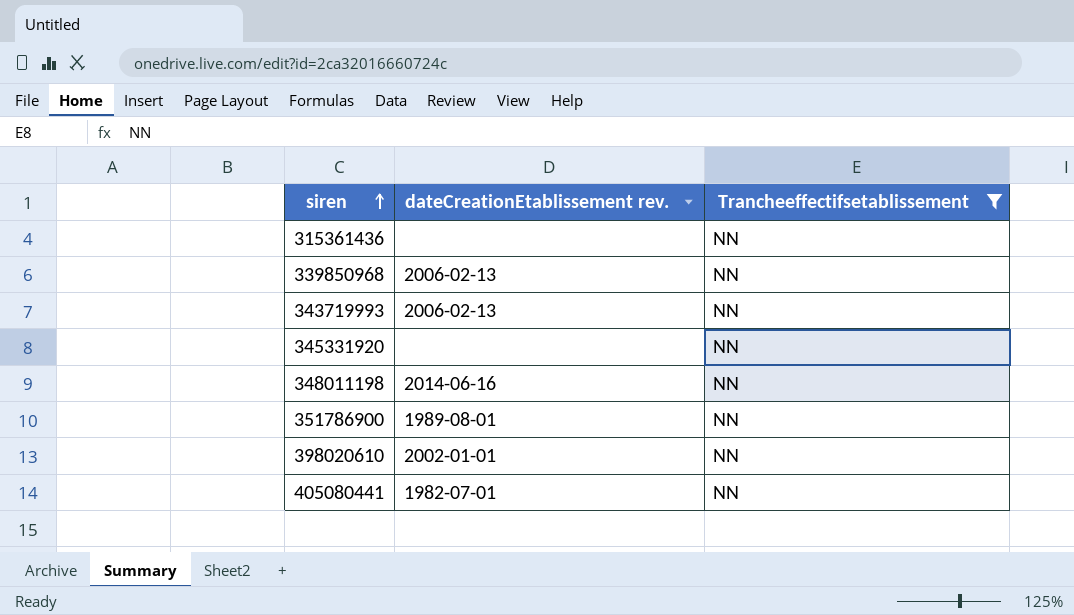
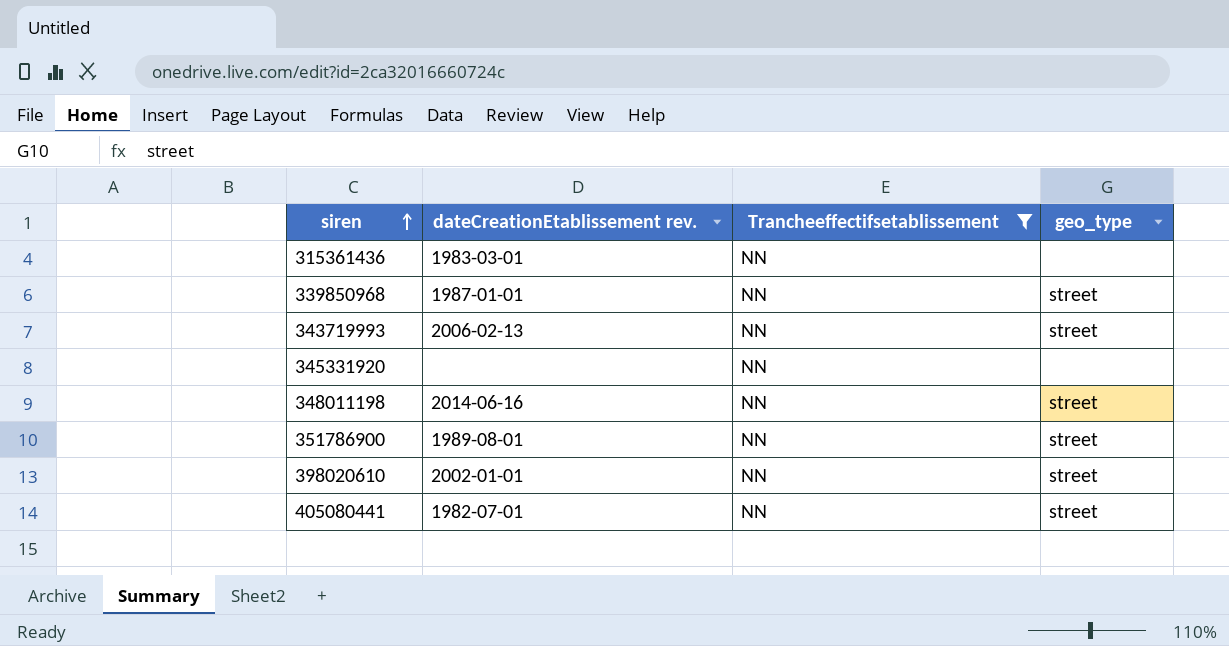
column geo_type | position: none -> 4
315361436 | dateCreationEtablissement rev.: none -> 1983-03-01
339850968 | dateCreationEtablissement rev.: 2006-02-13 -> 1987-01-01

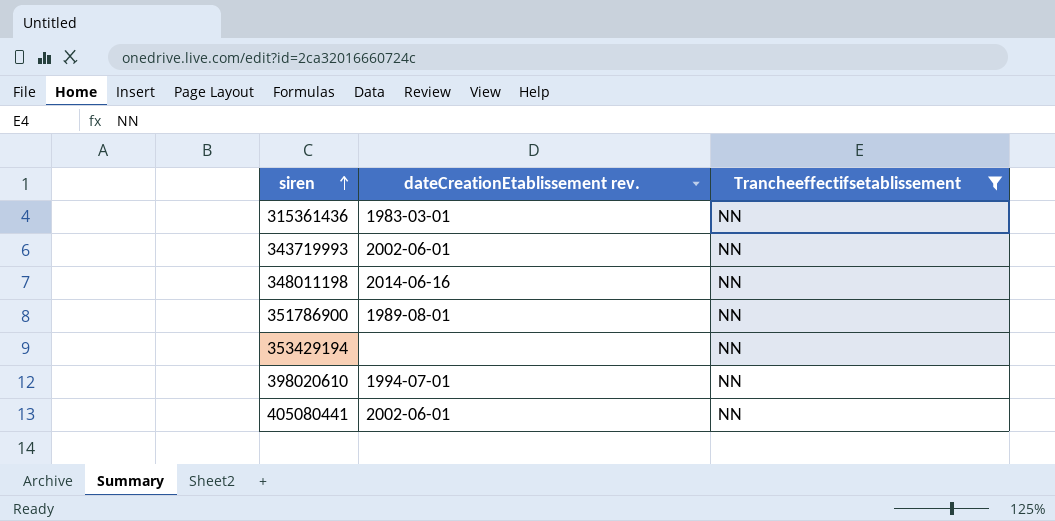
column geo_type | position: 4 -> none
row 339850968: 1987-01-01 | NN | street -> none
row 345331920: none | NN | none -> none
343719993 | dateCreationEtablissement rev.: 2006-02-13 -> 2002-06-01
row 353429194: none -> none | NN
398020610 | dateCreationEtablissement rev.: 2002-01-01 -> 1994-07-01
405080441 | dateCreationEtablissement rev.: 1982-07-01 -> 2002-06-01

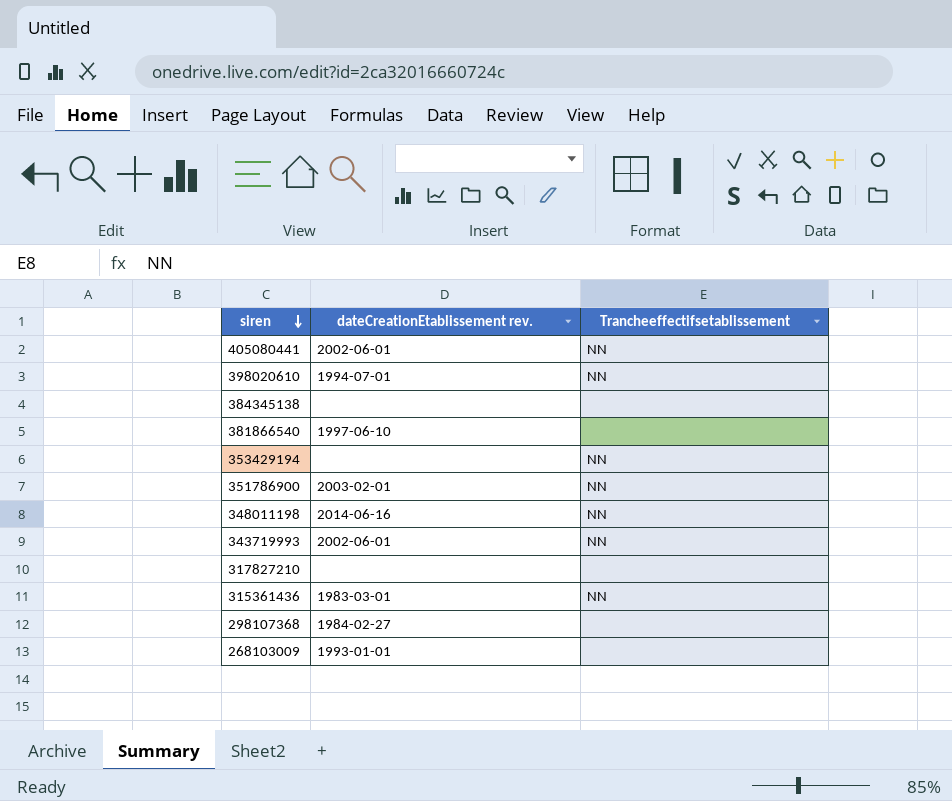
filter: Trancheeffectifsetablissement = NN -> none
row order: siren ascending -> siren descending
351786900 | dateCreationEtablissement rev.: 1989-08-01 -> 2003-02-01

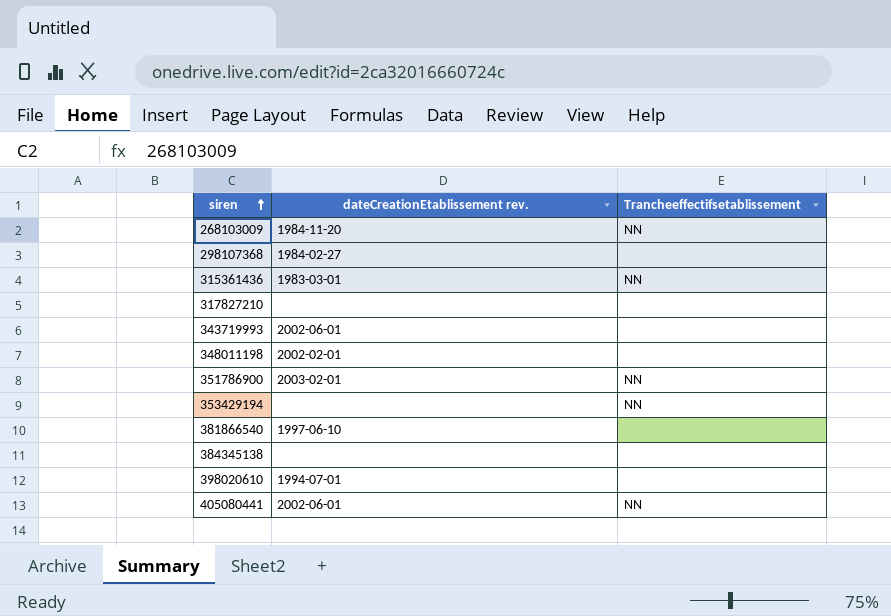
row order: siren descending -> siren ascending
268103009 | dateCreationEtablissement rev.: 1993-01-01 -> 1984-11-20
268103009 | Trancheeffectifsetablissement: none -> NN
343719993 | Trancheeffectifsetablissement: NN -> none
348011198 | dateCreationEtablissement rev.: 2014-06-16 -> 2002-02-01
348011198 | Trancheeffectifsetablissement: NN -> none
398020610 | Trancheeffectifsetablissement: NN -> none

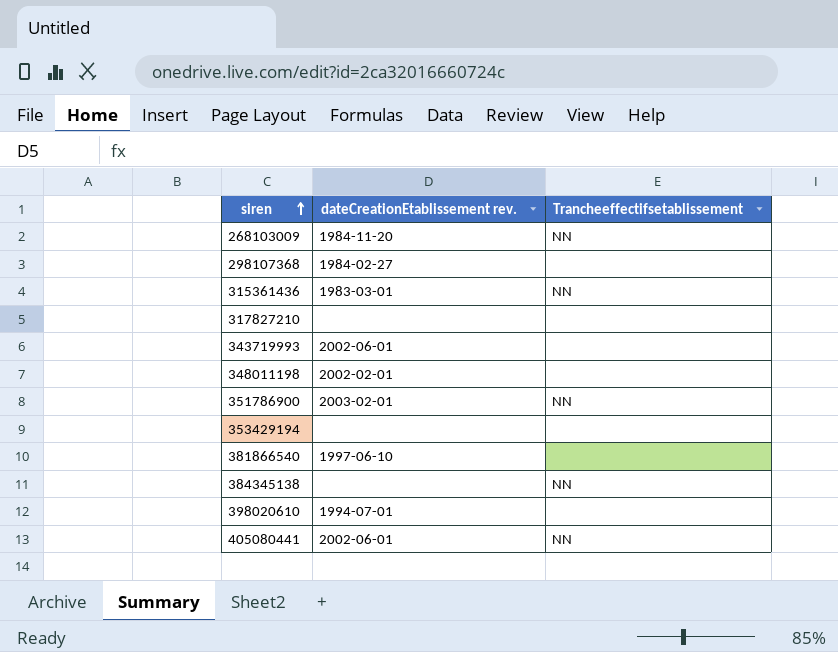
353429194 | Trancheeffectifsetablissement: NN -> none
384345138 | Trancheeffectifsetablissement: none -> NN

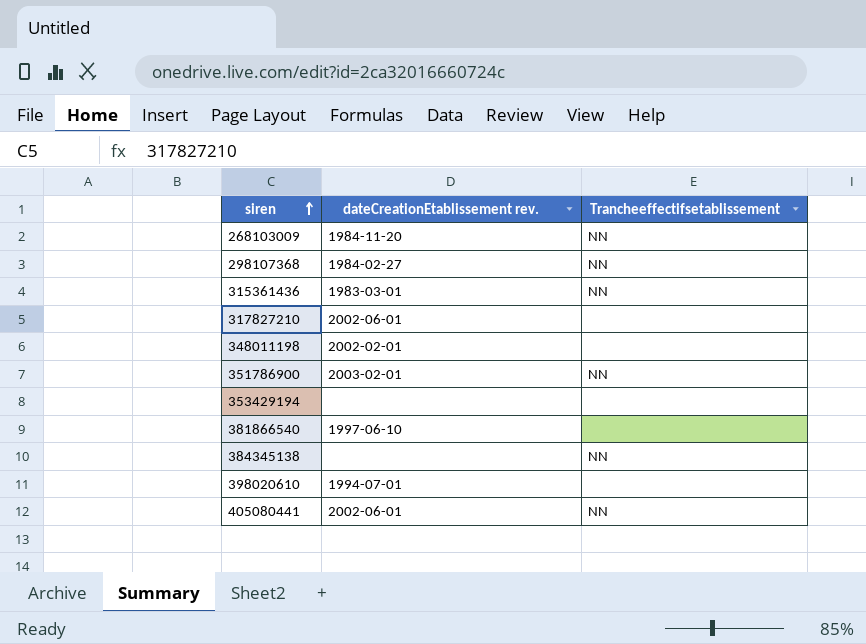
row 343719993: 2002-06-01 | none -> none
298107368 | Trancheeffectifsetablissement: none -> NN
317827210 | dateCreationEtablissement rev.: none -> 2002-06-01

